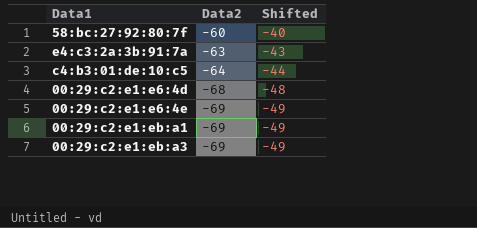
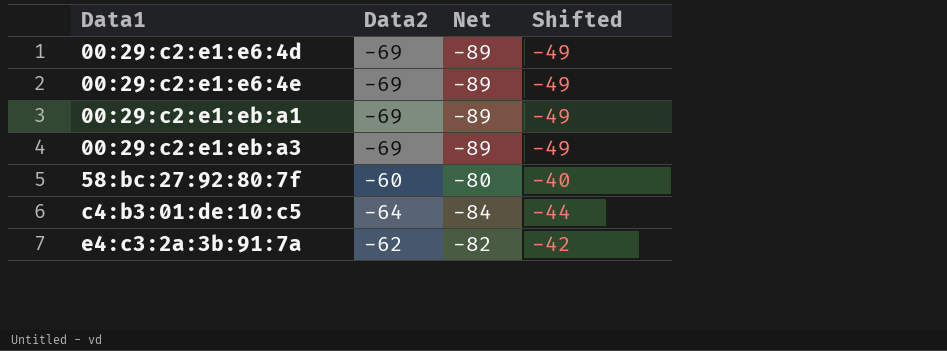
row order: Data2 descending -> Data1 ascending
column Net | formula: none -> [Data2] - 20
00:29:c2:e1:e6:4d | Data2: -68 -> -69
00:29:c2:e1:e6:4d | Shifted: -48 -> -49
e4:c3:2a:3b:91:7a | Data2: -63 -> -62
e4:c3:2a:3b:91:7a | Shifted: -43 -> -42

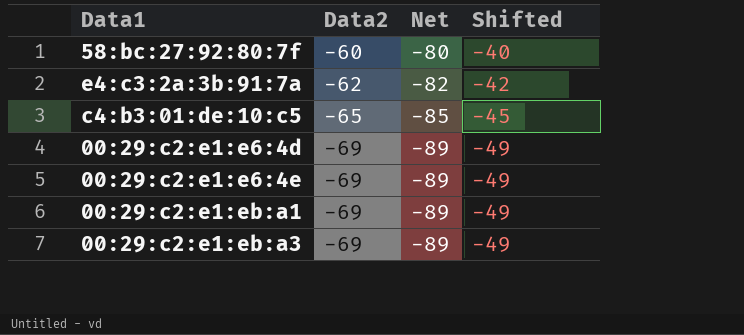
row order: Data1 ascending -> Data2 descending
c4:b3:01:de:10:c5 | Data2: -64 -> -65
c4:b3:01:de:10:c5 | Net: -84 -> -85
c4:b3:01:de:10:c5 | Shifted: -44 -> -45

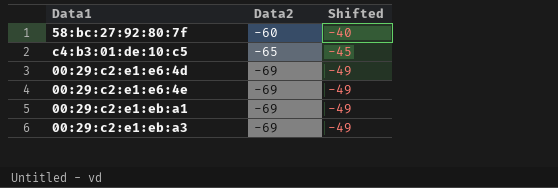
column Net | formula: [Data2] - 20 -> none
row e4:c3:2a:3b:91:7a: -62 | -82 | -42 -> none

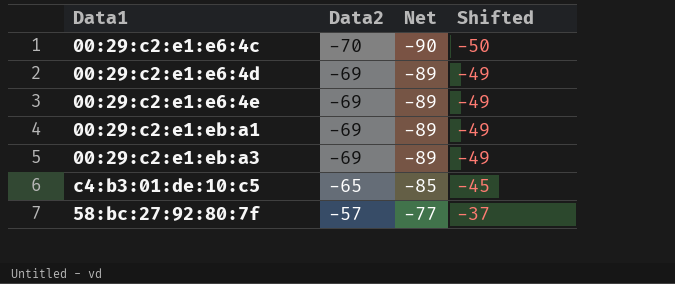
row order: Data2 descending -> Data2 ascending
column Net | formula: none -> [Data2] - 20
row 00:29:c2:e1:e6:4c: none -> -70 | -90 | -50
58:bc:27:92:80:7f | Data2: -60 -> -57
58:bc:27:92:80:7f | Shifted: -40 -> -37

